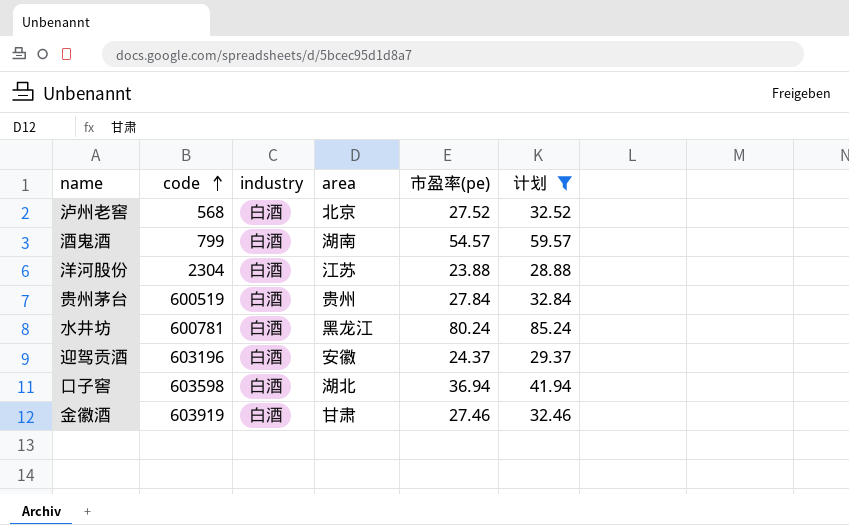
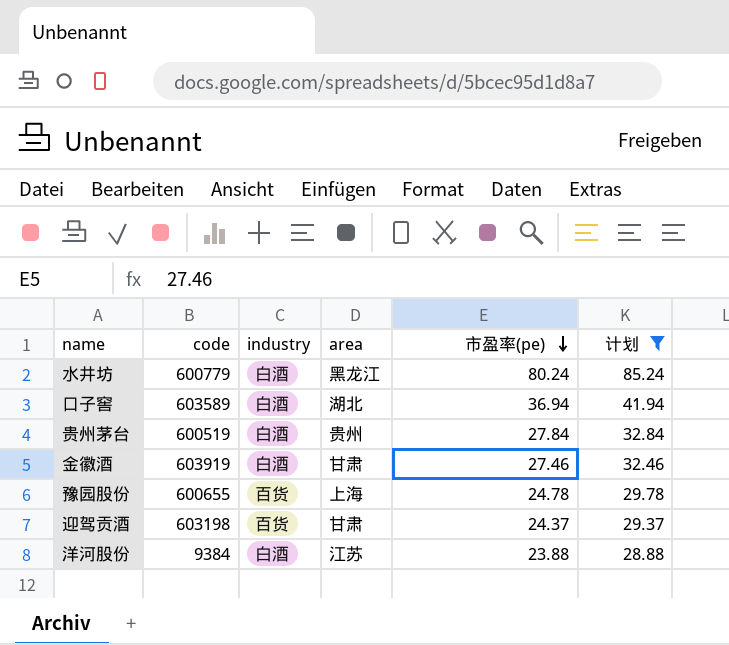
row order: code ascending -> 市盈率(pe) descending
row 泸州老窖: 568 | 白酒 | 北京 | 27.52 | 32.52 -> none
row 酒鬼酒: 799 | 白酒 | 湖南 | 54.57 | 59.57 -> none
水井坊 | code: 600781 -> 600779
口子窖 | code: 603598 -> 603589
row 豫园股份: none -> 600655 | 百货 | 上海 | 24.78 | 29.78
迎驾贡酒 | code: 603196 -> 603198
迎驾贡酒 | industry: 白酒 -> 百货
迎驾贡酒 | area: 安徽 -> 甘肃
洋河股份 | code: 2304 -> 9384

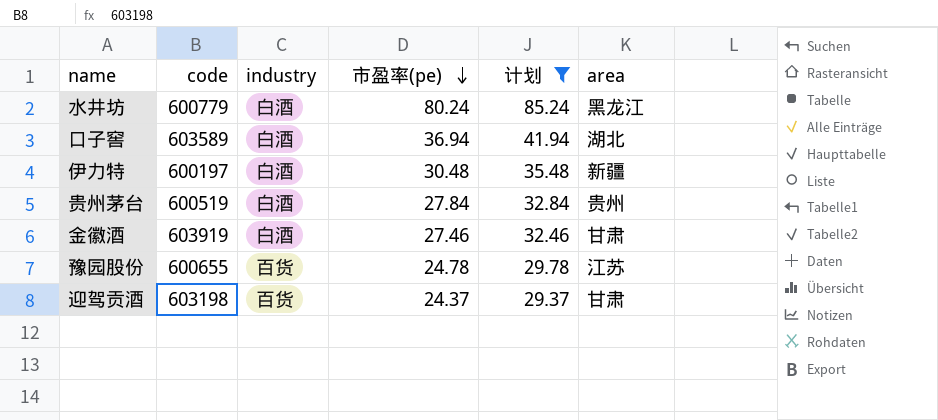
column area | position: 4 -> 6
row 洋河股份: 9384 | 白酒 | 江苏 | 23.88 | 28.88 -> none
row 伊力特: none -> 600197 | 白酒 | 30.48 | 35.48 | 新疆
豫园股份 | area: 上海 -> 江苏

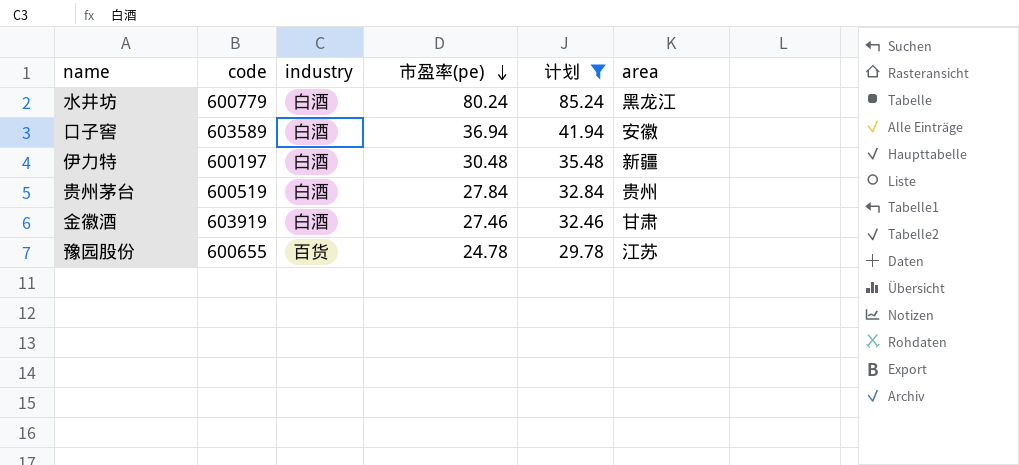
row 迎驾贡酒: 603198 | 百货 | 24.37 | 29.37 | 甘肃 -> none
口子窖 | area: 湖北 -> 安徽

